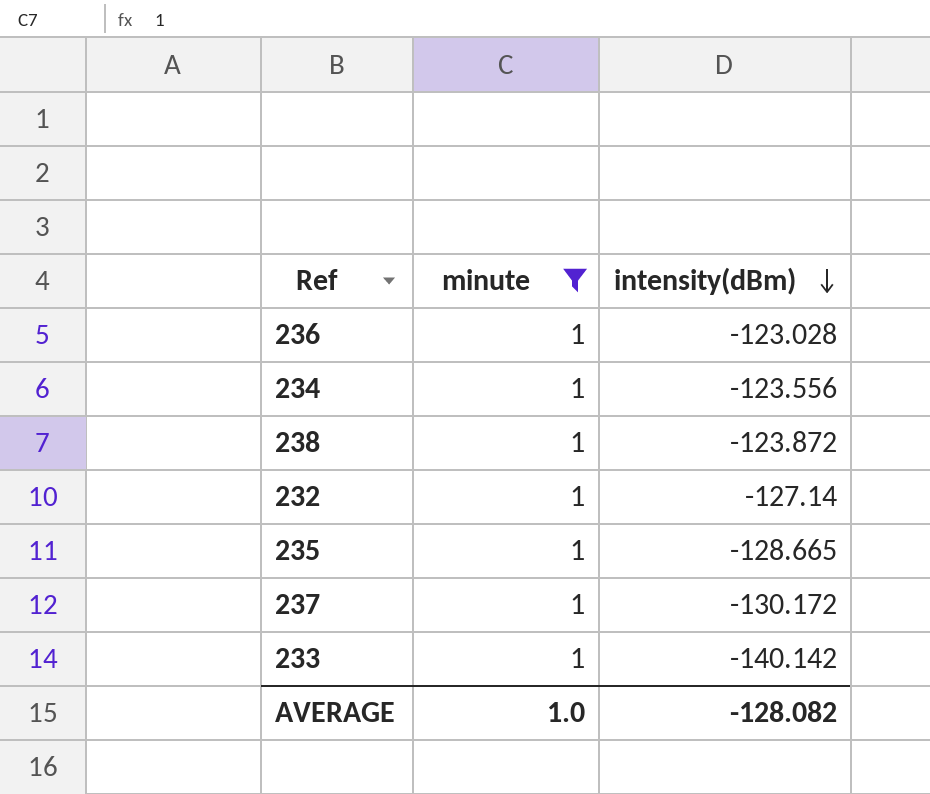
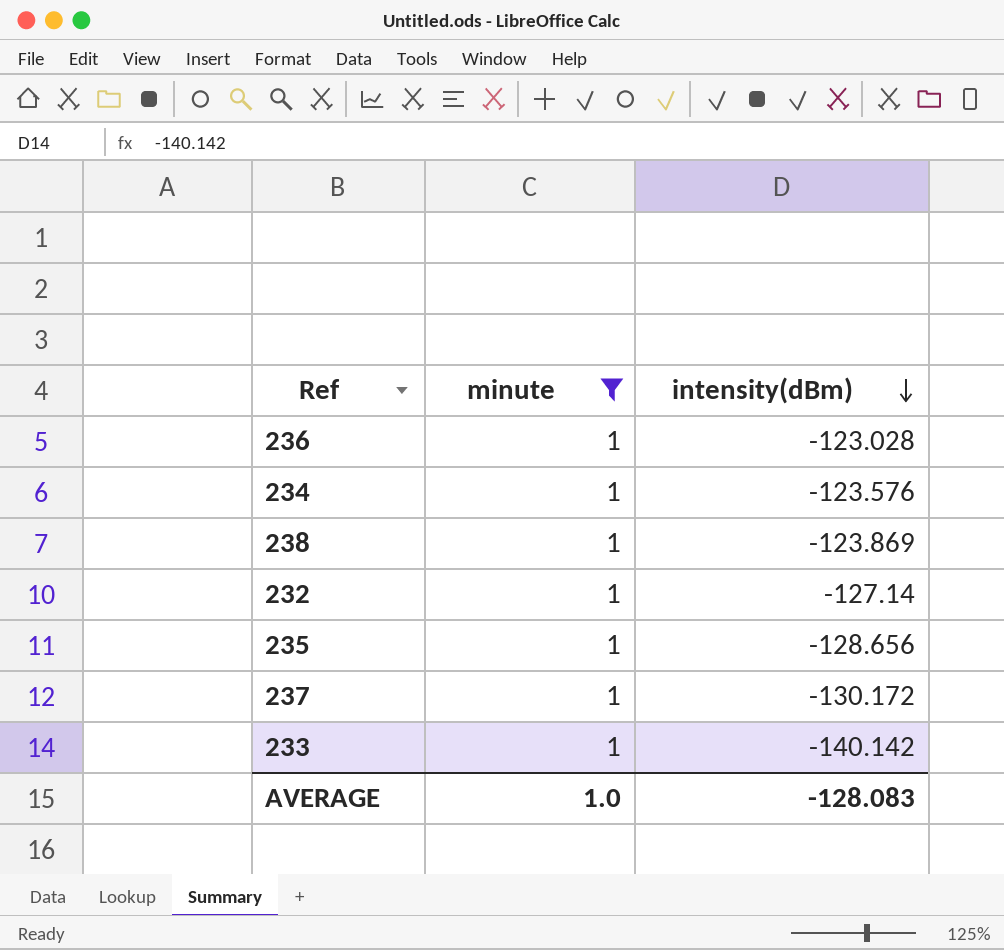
234 | intensity(dBm): -123.556 -> -123.576
238 | intensity(dBm): -123.872 -> -123.869
235 | intensity(dBm): -128.665 -> -128.656
AVERAGE | intensity(dBm): -128.082 -> -128.083

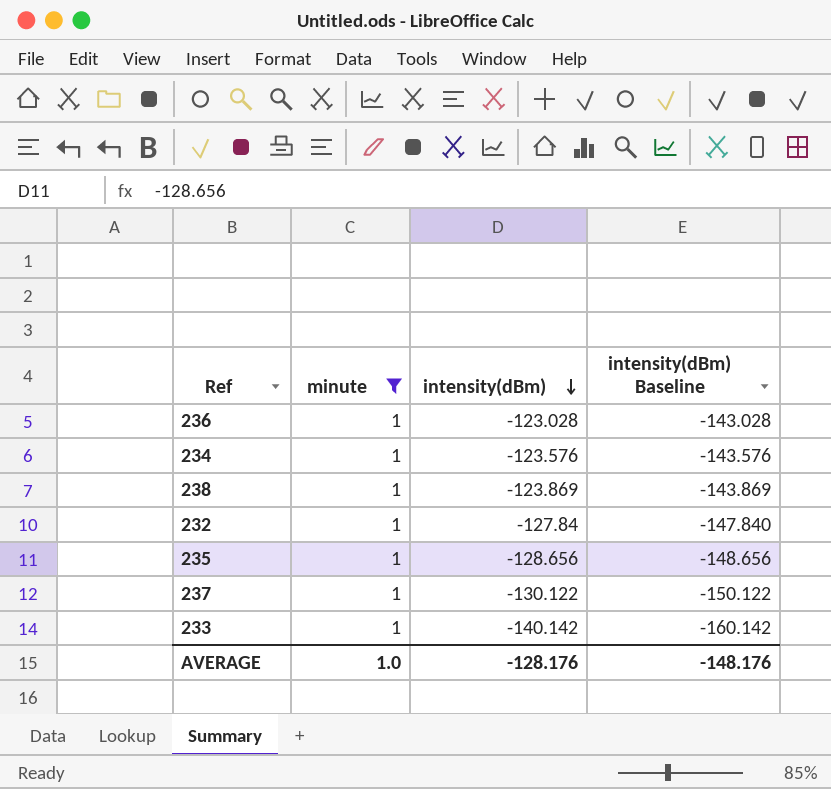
column intensity(dBm) Baseline | formula: none -> [intensity(dBm)] - 20
232 | intensity(dBm): -127.14 -> -127.84
237 | intensity(dBm): -130.172 -> -130.122
AVERAGE | intensity(dBm): -128.083 -> -128.176

